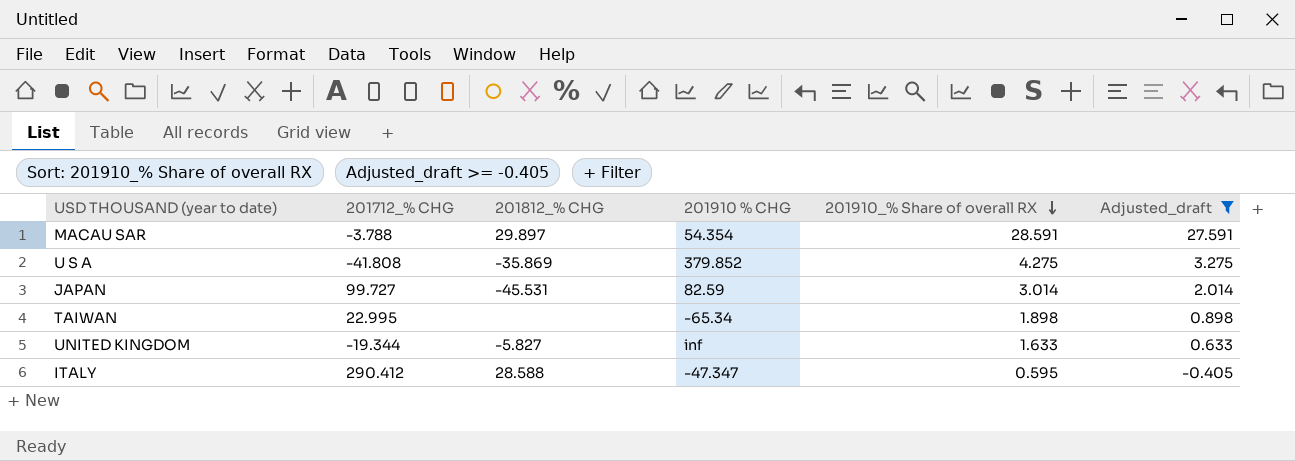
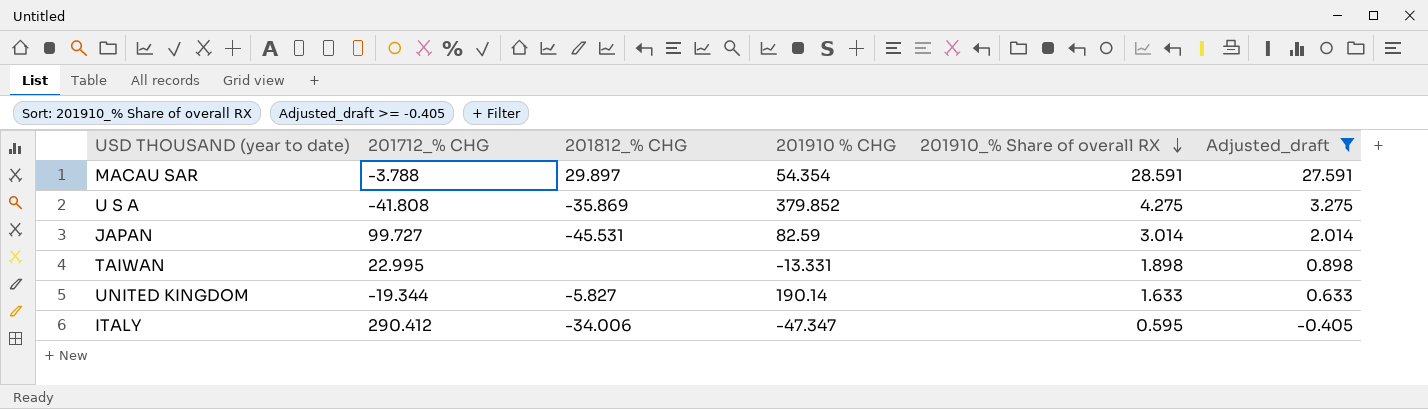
TAIWAN | 201910 % CHG: -65.34 -> -13.331
UNITED KINGDOM | 201910 % CHG: inf -> 190.14
ITALY | 201812_% CHG: 28.588 -> -34.006

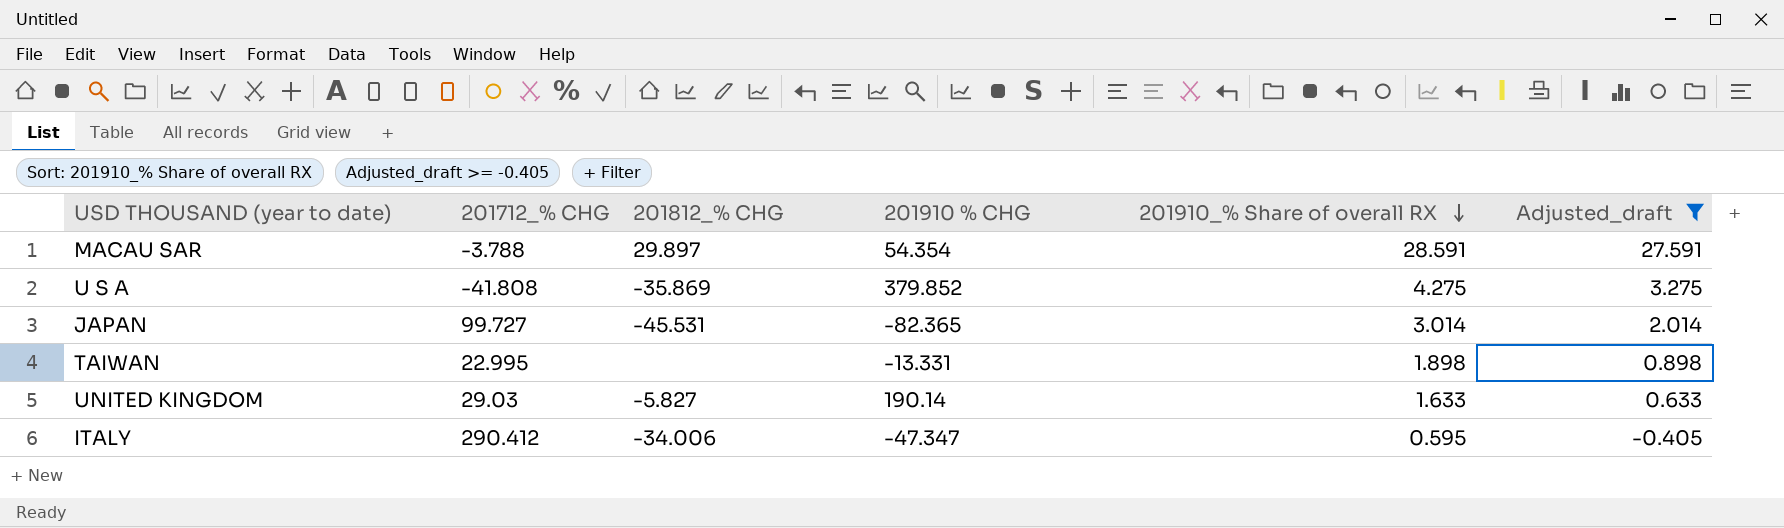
JAPAN | 201910 % CHG: 82.59 -> -82.365
UNITED KINGDOM | 201712_% CHG: -19.344 -> 29.03

